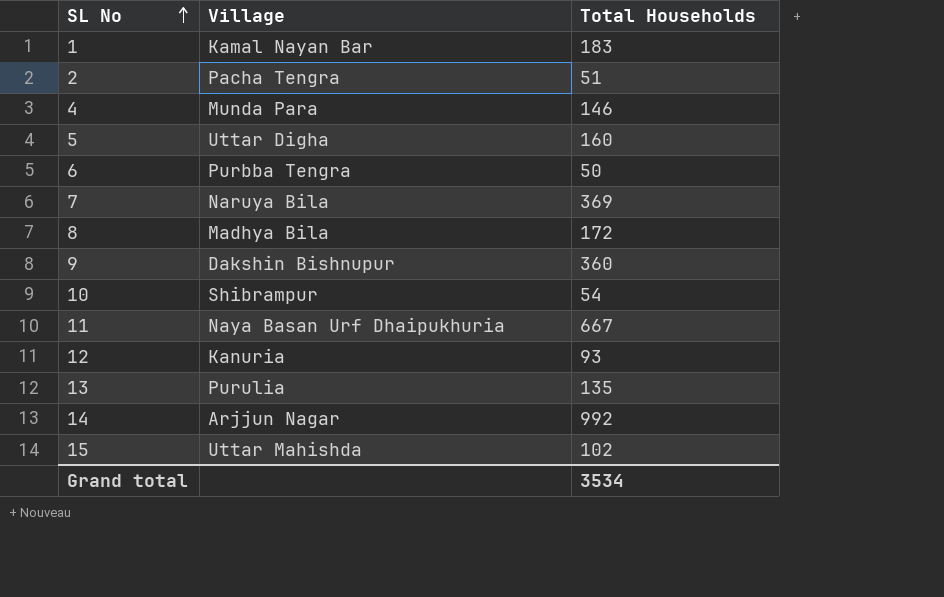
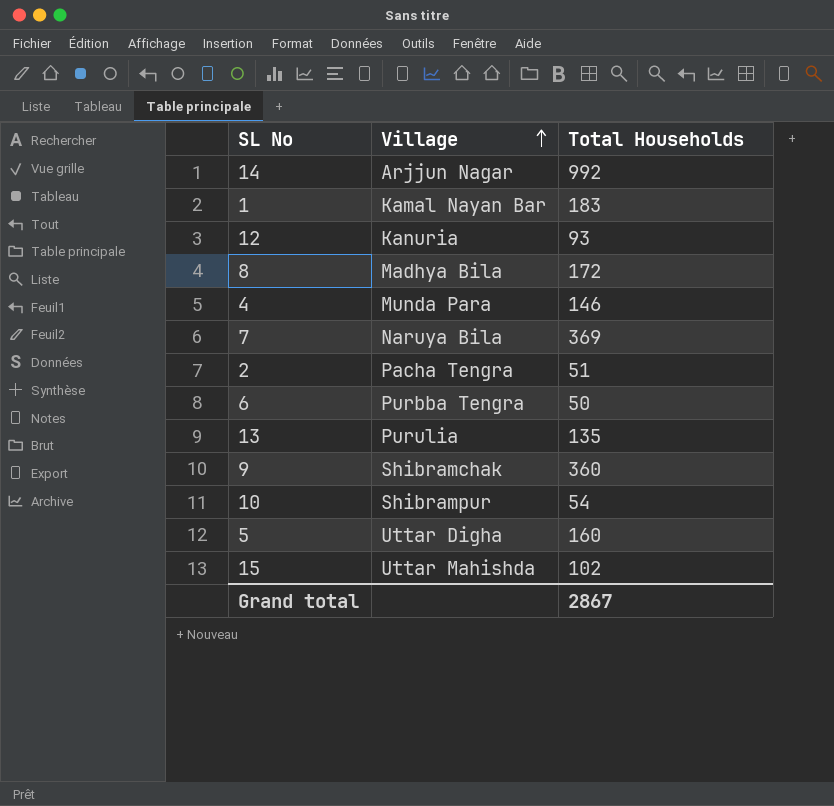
row order: SL No ascending -> Village ascending
row 11: Naya Basan Urf Dhaipukhuria | 667 -> none
9 | Village: Dakshin Bishnupur -> Shibramchak
Grand total | Total Households: 3534 -> 2867

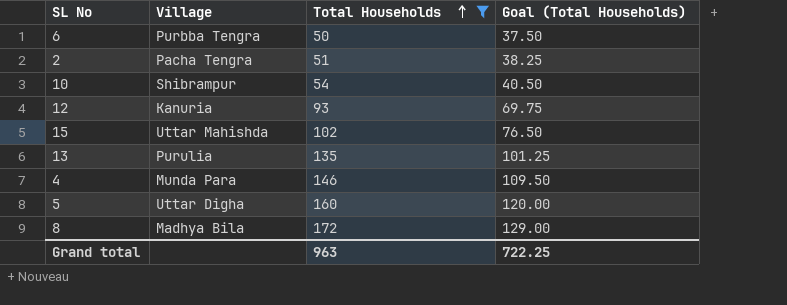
filter: none -> Total Households <= 172
row order: Village ascending -> Total Households ascending
column Goal (Total Households) | formula: none -> [Total Households] * 0.75
Grand total | Total Households: 2867 -> 963

